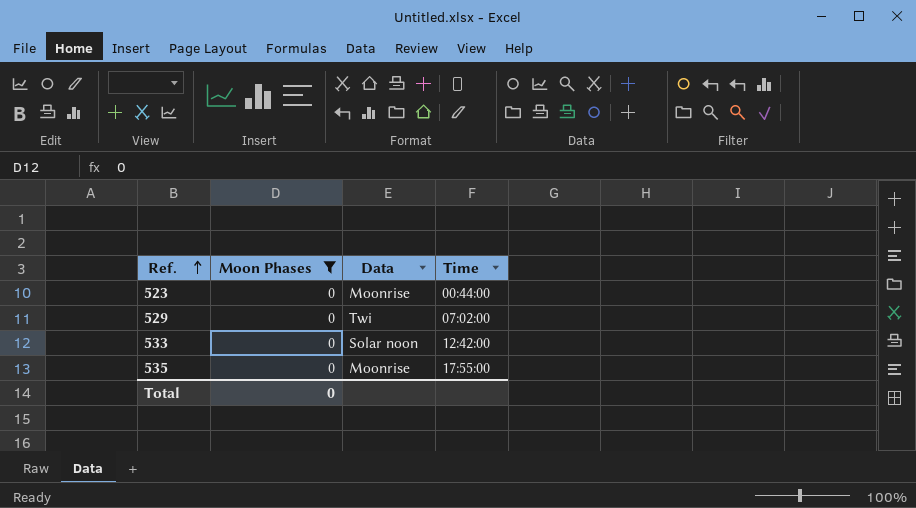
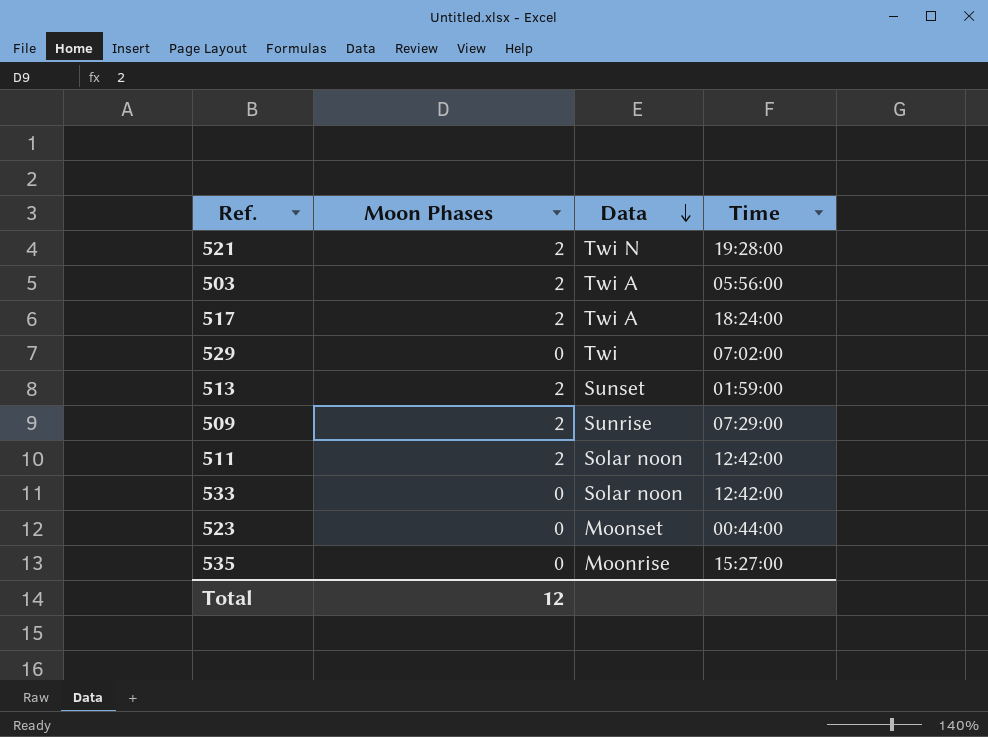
filter: Moon Phases = 0 -> none
row order: Ref. ascending -> Data descending
523 | Data: Moonrise -> Moonset
535 | Time: 17:55:00 -> 15:27:00
Total | Moon Phases: 0 -> 12

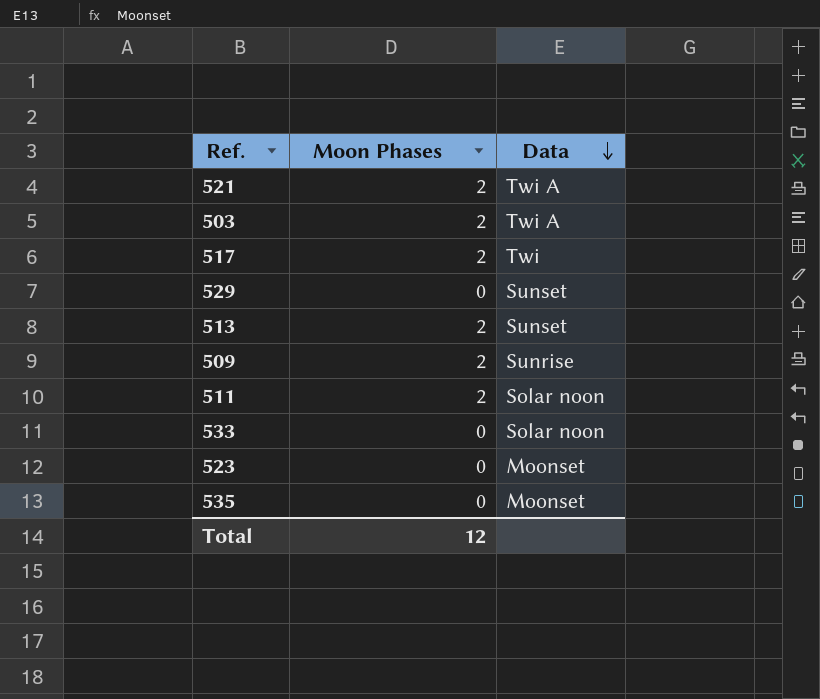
column Time | position: 4 -> none
521 | Data: Twi N -> Twi A
517 | Data: Twi A -> Twi
529 | Data: Twi -> Sunset
535 | Data: Moonrise -> Moonset

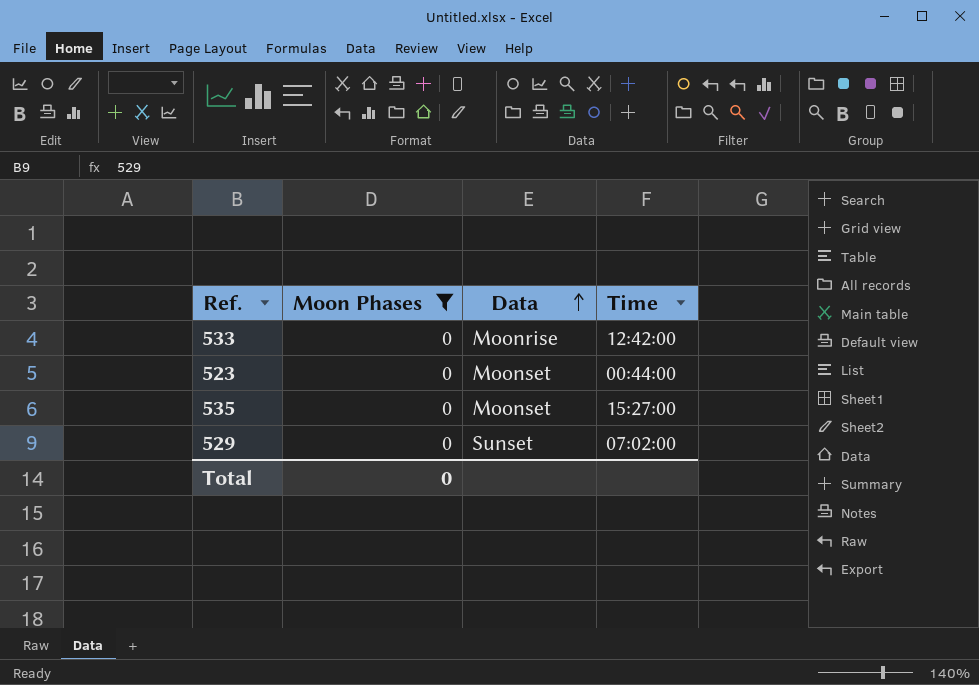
filter: none -> Moon Phases = 0
row order: Data descending -> Data ascending
column Time | position: none -> 4
533 | Data: Solar noon -> Moonrise
Total | Moon Phases: 12 -> 0

